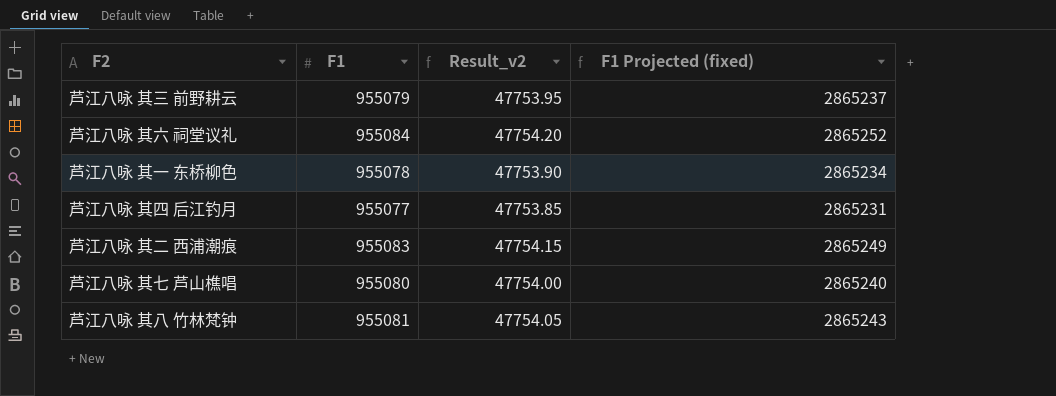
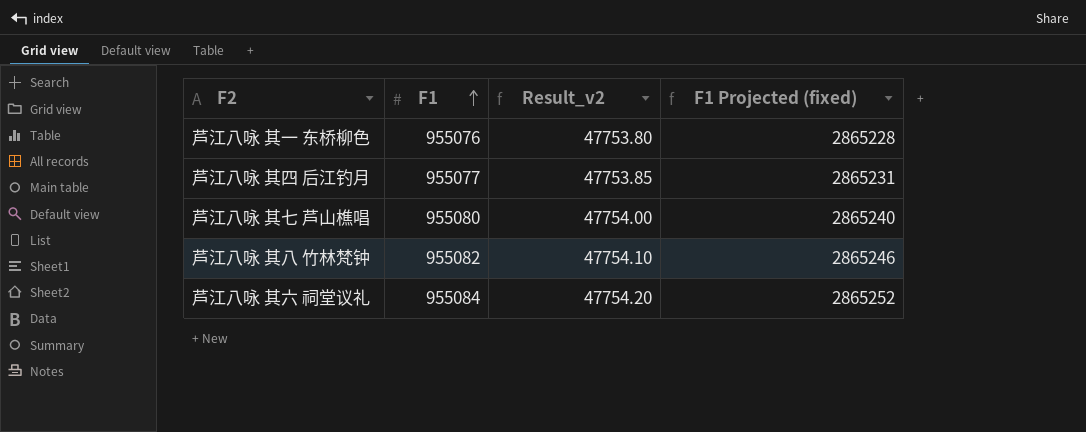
row order: none -> F1 ascending
row 芦江八咏 其三 前野耕云: 955079 | 47753.95 | 2865237 -> none
row 芦江八咏 其二 西浦潮痕: 955083 | 47754.15 | 2865249 -> none
芦江八咏 其一 东桥柳色 | F1: 955078 -> 955076
芦江八咏 其一 东桥柳色 | Result_v2: 47753.90 -> 47753.80
芦江八咏 其一 东桥柳色 | F1 Projected (fixed): 2865234 -> 2865228
芦江八咏 其八 竹林梵钟 | F1: 955081 -> 955082
芦江八咏 其八 竹林梵钟 | Result_v2: 47754.05 -> 47754.10
芦江八咏 其八 竹林梵钟 | F1 Projected (fixed): 2865243 -> 2865246

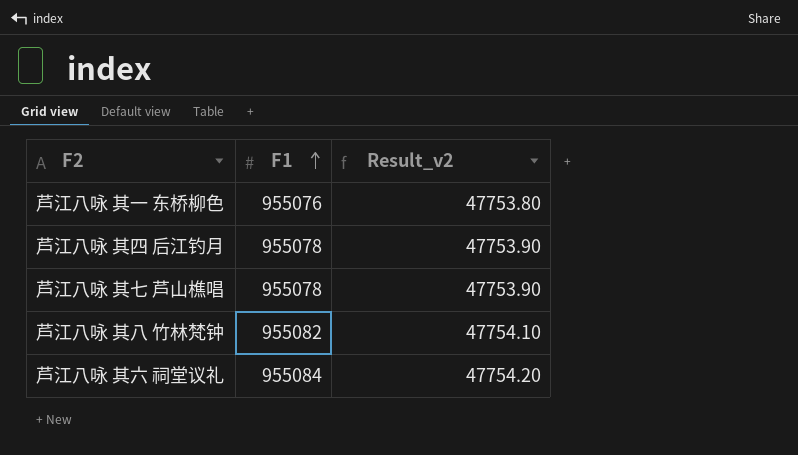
column F1 Projected (fixed) | formula: [F1] * 3 -> none
芦江八咏 其四 后江钓月 | F1: 955077 -> 955078
芦江八咏 其四 后江钓月 | Result_v2: 47753.85 -> 47753.90
芦江八咏 其七 芦山樵唱 | F1: 955080 -> 955078
芦江八咏 其七 芦山樵唱 | Result_v2: 47754.00 -> 47753.90

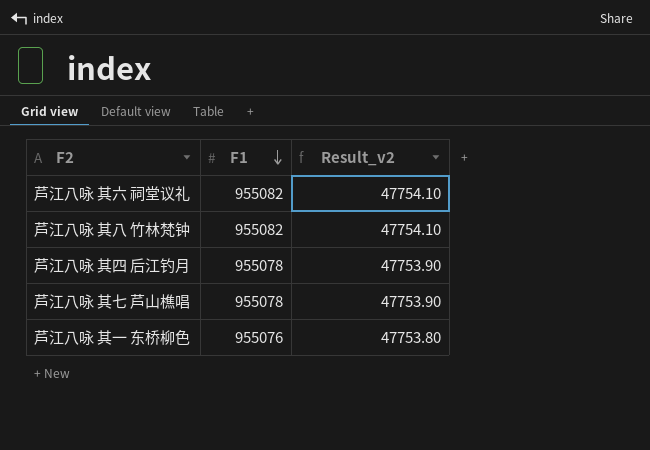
row order: F1 ascending -> F1 descending
芦江八咏 其六 祠堂议礼 | F1: 955084 -> 955082
芦江八咏 其六 祠堂议礼 | Result_v2: 47754.20 -> 47754.10

